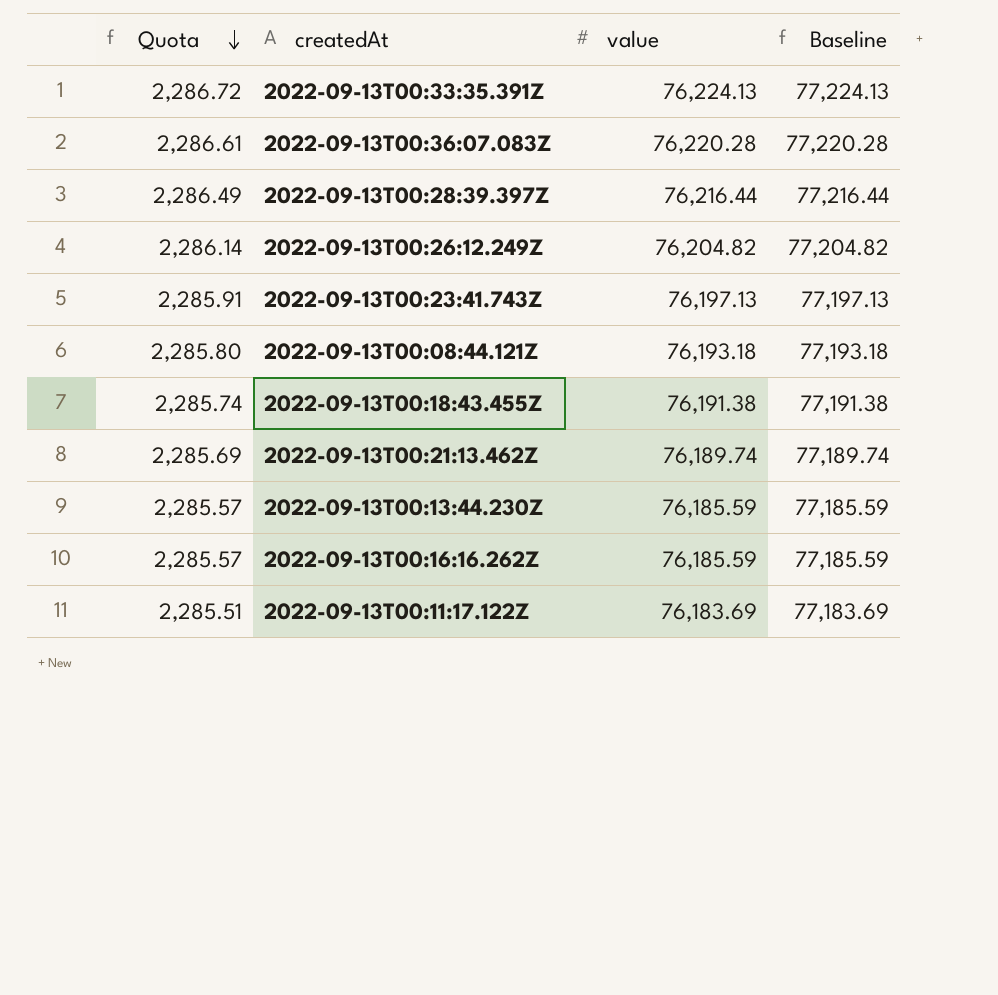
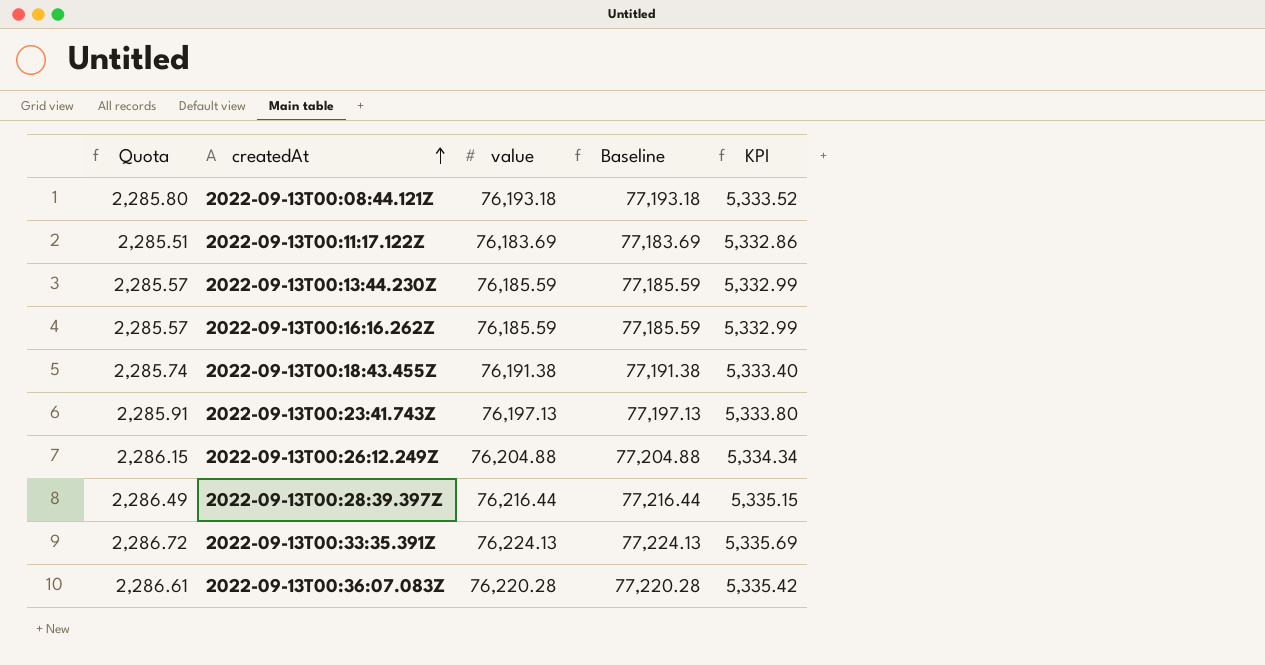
row order: Quota descending -> createdAt ascending
column KPI | formula: none -> [value] * 0.07
row 2022-09-13T00:21:13.462Z: 2,285.69 | 76,189.74 | 77,189.74 -> none
2022-09-13T00:26:12.249Z | Quota: 2,286.14 -> 2,286.15
2022-09-13T00:26:12.249Z | value: 76,204.82 -> 76,204.88
2022-09-13T00:26:12.249Z | Baseline: 77,204.82 -> 77,204.88

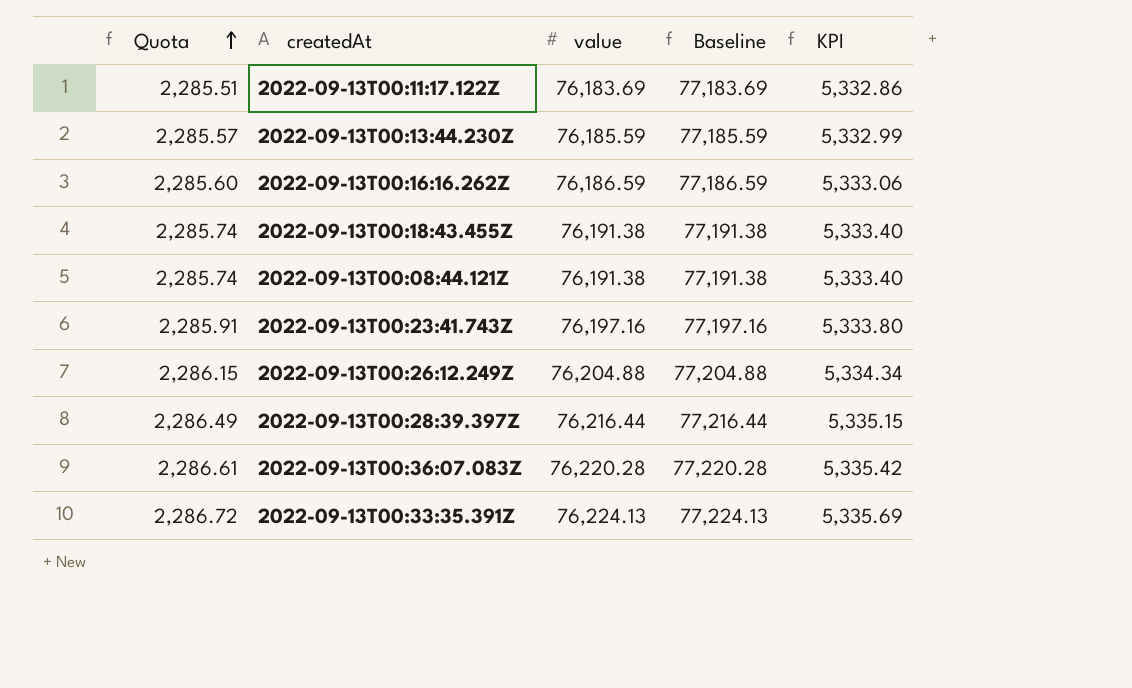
row order: createdAt ascending -> Quota ascending
2022-09-13T00:16:16.262Z | Quota: 2,285.57 -> 2,285.60
2022-09-13T00:16:16.262Z | value: 76,185.59 -> 76,186.59
2022-09-13T00:16:16.262Z | Baseline: 77,185.59 -> 77,186.59
2022-09-13T00:16:16.262Z | KPI: 5,332.99 -> 5,333.06
2022-09-13T00:08:44.121Z | Quota: 2,285.80 -> 2,285.74
2022-09-13T00:08:44.121Z | value: 76,193.18 -> 76,191.38
2022-09-13T00:08:44.121Z | Baseline: 77,193.18 -> 77,191.38
2022-09-13T00:08:44.121Z | KPI: 5,333.52 -> 5,333.40
2022-09-13T00:23:41.743Z | value: 76,197.13 -> 76,197.16
2022-09-13T00:23:41.743Z | Baseline: 77,197.13 -> 77,197.16

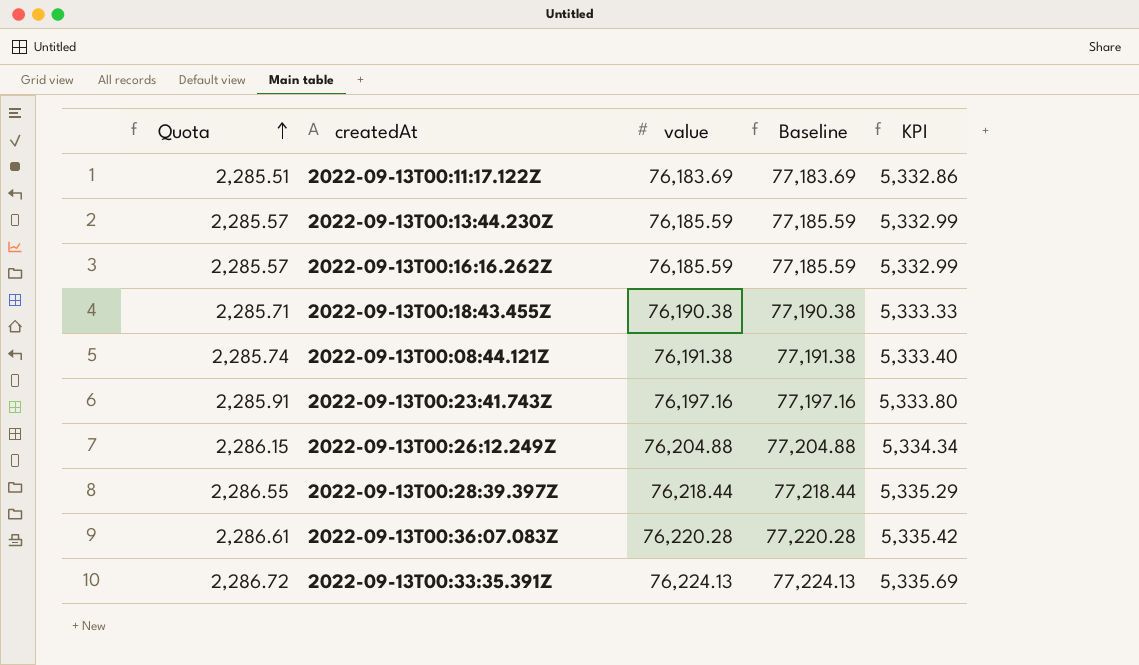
2022-09-13T00:16:16.262Z | Quota: 2,285.60 -> 2,285.57
2022-09-13T00:16:16.262Z | value: 76,186.59 -> 76,185.59
2022-09-13T00:16:16.262Z | Baseline: 77,186.59 -> 77,185.59
2022-09-13T00:16:16.262Z | KPI: 5,333.06 -> 5,332.99
2022-09-13T00:18:43.455Z | Quota: 2,285.74 -> 2,285.71
2022-09-13T00:18:43.455Z | value: 76,191.38 -> 76,190.38
2022-09-13T00:18:43.455Z | Baseline: 77,191.38 -> 77,190.38
2022-09-13T00:18:43.455Z | KPI: 5,333.40 -> 5,333.33
2022-09-13T00:28:39.397Z | Quota: 2,286.49 -> 2,286.55
2022-09-13T00:28:39.397Z | value: 76,216.44 -> 76,218.44
2022-09-13T00:28:39.397Z | Baseline: 77,216.44 -> 77,218.44
2022-09-13T00:28:39.397Z | KPI: 5,335.15 -> 5,335.29

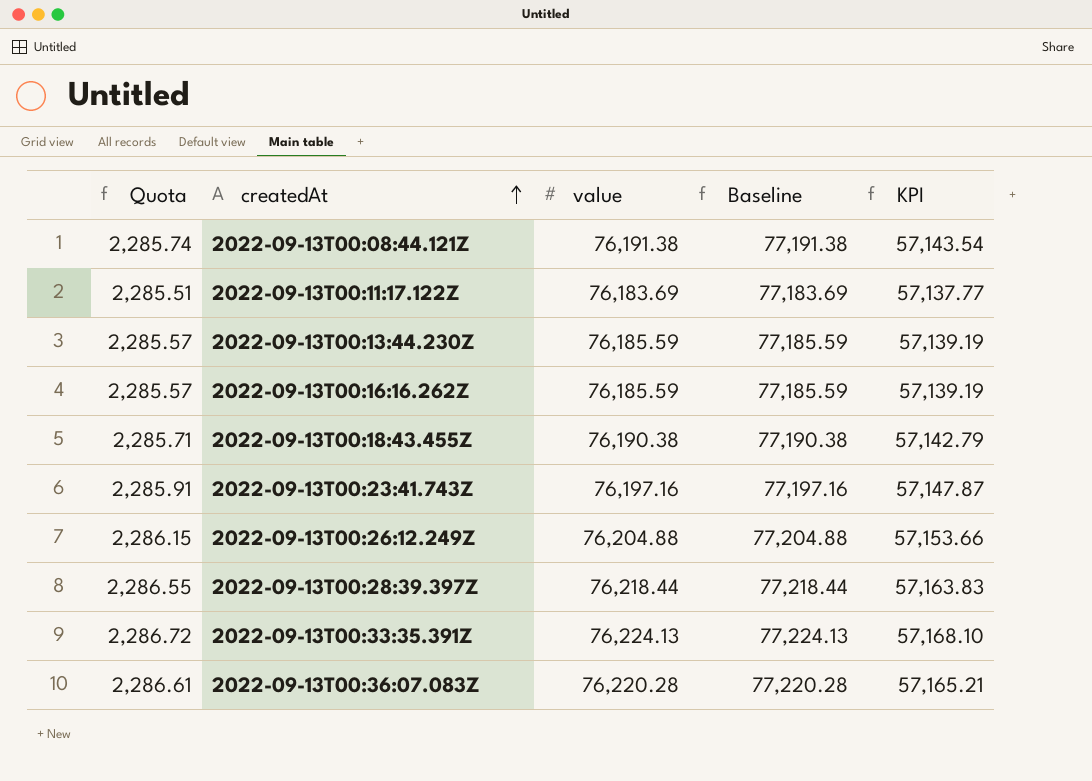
row order: Quota ascending -> createdAt ascending
column KPI | formula: [value] * 0.07 -> [value] * 0.75

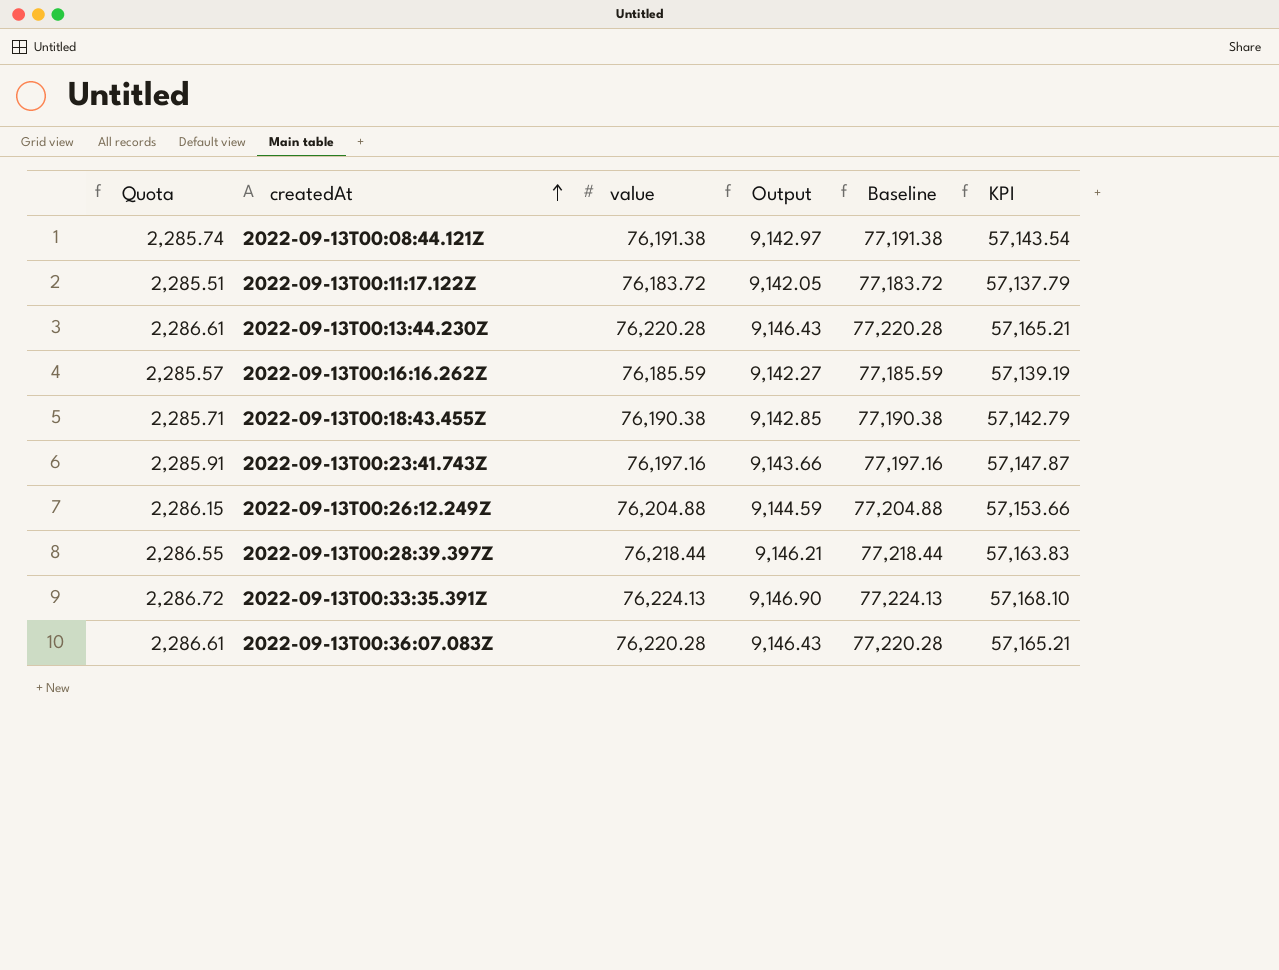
column Output | formula: none -> [value] * 0.12
2022-09-13T00:11:17.122Z | value: 76,183.69 -> 76,183.72
2022-09-13T00:11:17.122Z | Baseline: 77,183.69 -> 77,183.72
2022-09-13T00:11:17.122Z | KPI: 57,137.77 -> 57,137.79
2022-09-13T00:13:44.230Z | Quota: 2,285.57 -> 2,286.61
2022-09-13T00:13:44.230Z | value: 76,185.59 -> 76,220.28
2022-09-13T00:13:44.230Z | Baseline: 77,185.59 -> 77,220.28
2022-09-13T00:13:44.230Z | KPI: 57,139.19 -> 57,165.21

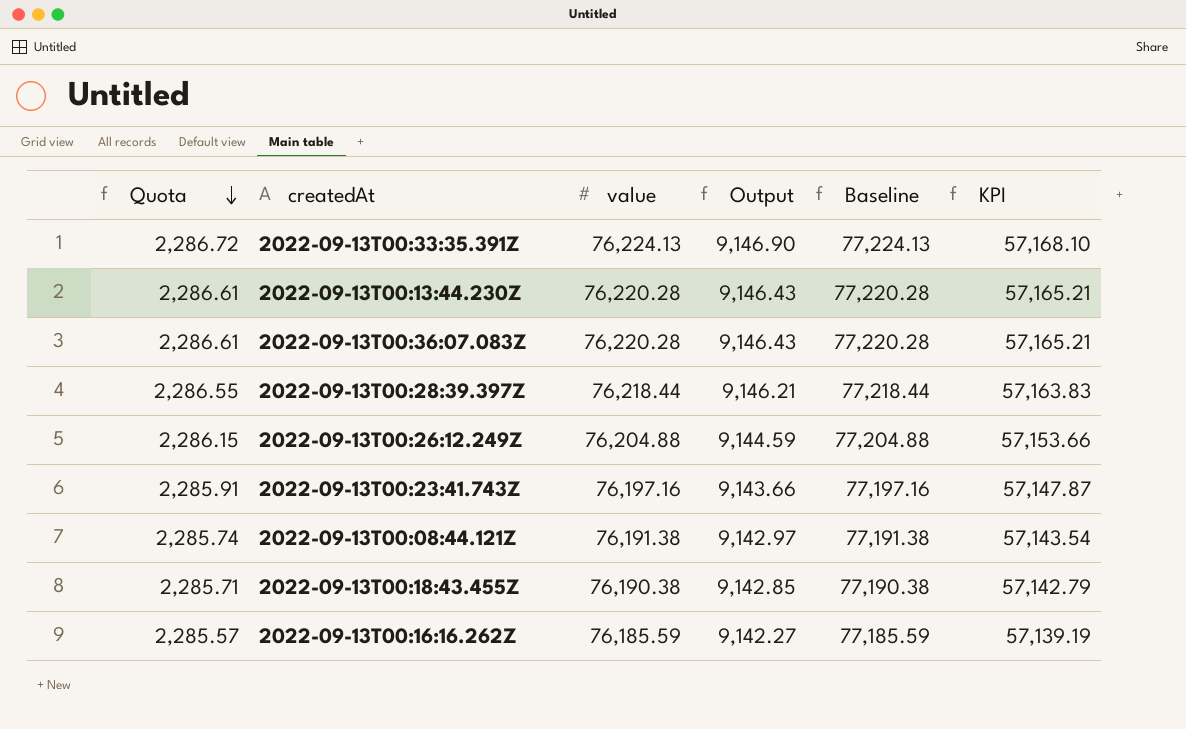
row order: createdAt ascending -> Quota descending
row 2022-09-13T00:11:17.122Z: 2,285.51 | 76,183.72 | 9,142.05 | 77,183.72 | 57,137.79 -> none

